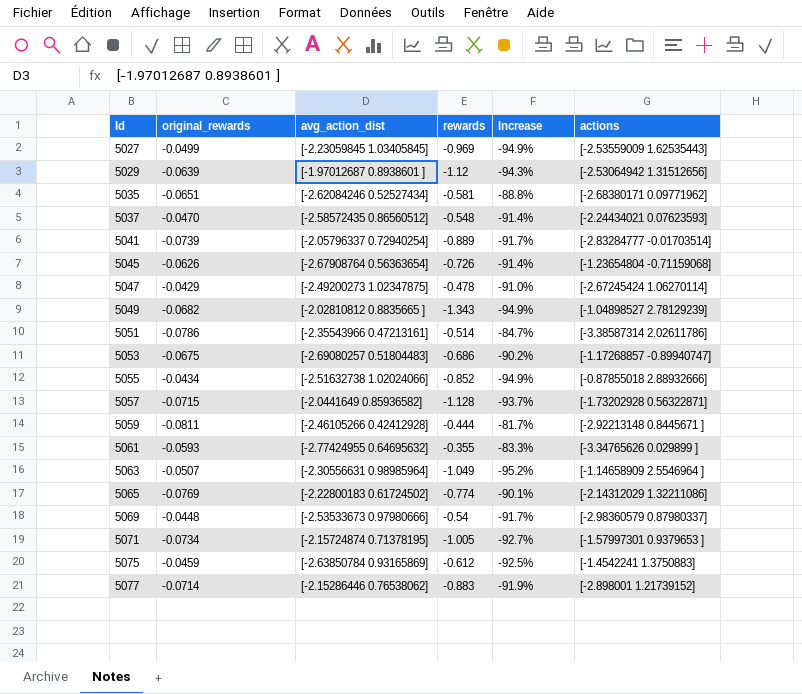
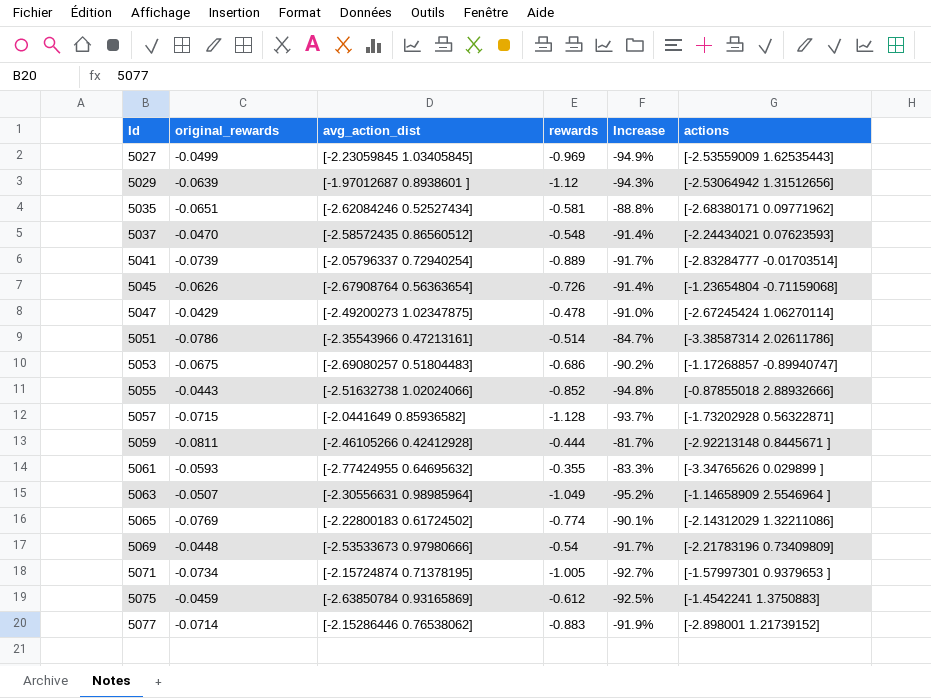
row 5049: -0.0682 | [-2.02810812 0.8835665 ] | -1.343 | -94.9% | [-1.04898527 2.78129239] -> none
5055 | original_rewards: -0.0434 -> -0.0443
5055 | Increase: -94.9% -> -94.8%
5069 | actions: [-2.98360579 0.87980337] -> [-2.21783196 0.73409809]

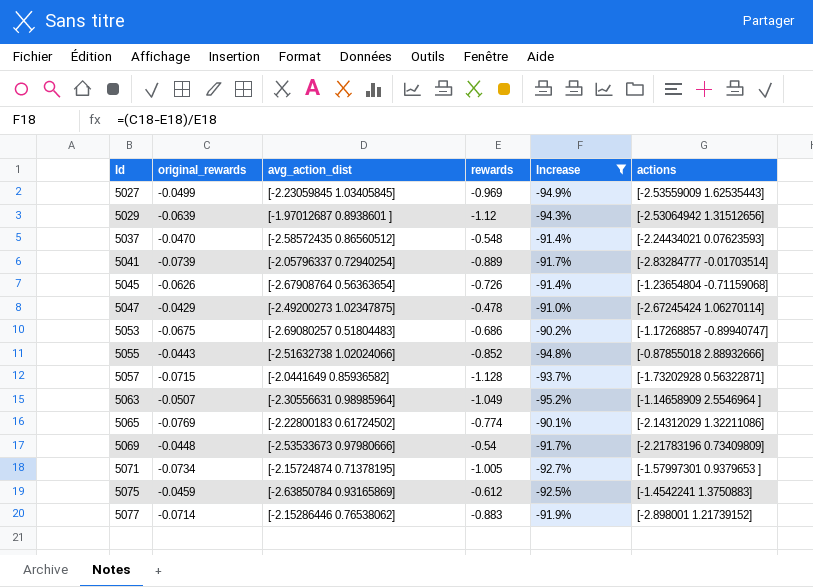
filter: none -> Increase <= -90.1%

